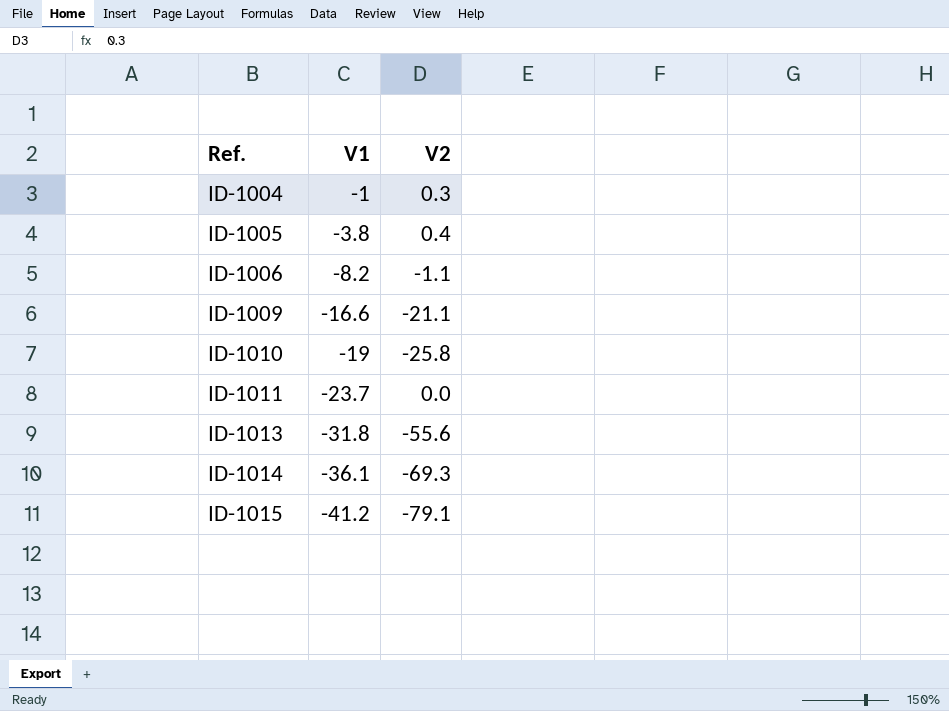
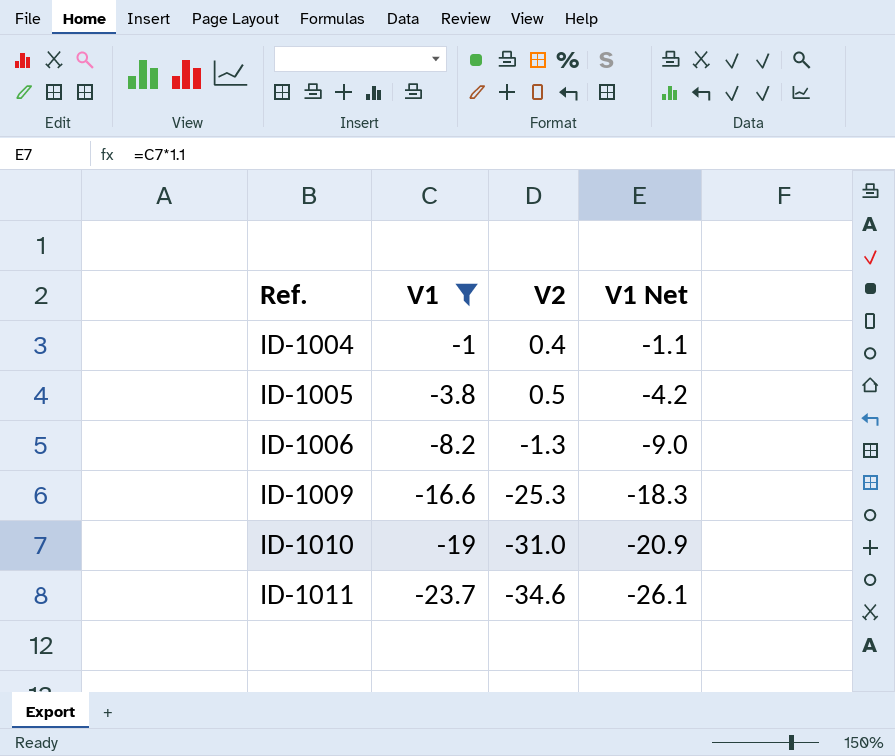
filter: none -> V1 >= -23.7
column V1 Net | formula: none -> [V1] * 1.1
ID-1004 | V2: 0.3 -> 0.4
ID-1005 | V2: 0.4 -> 0.5
ID-1006 | V2: -1.1 -> -1.3
ID-1009 | V2: -21.1 -> -25.3
ID-1010 | V2: -25.8 -> -31.0
ID-1011 | V2: 0.0 -> -34.6

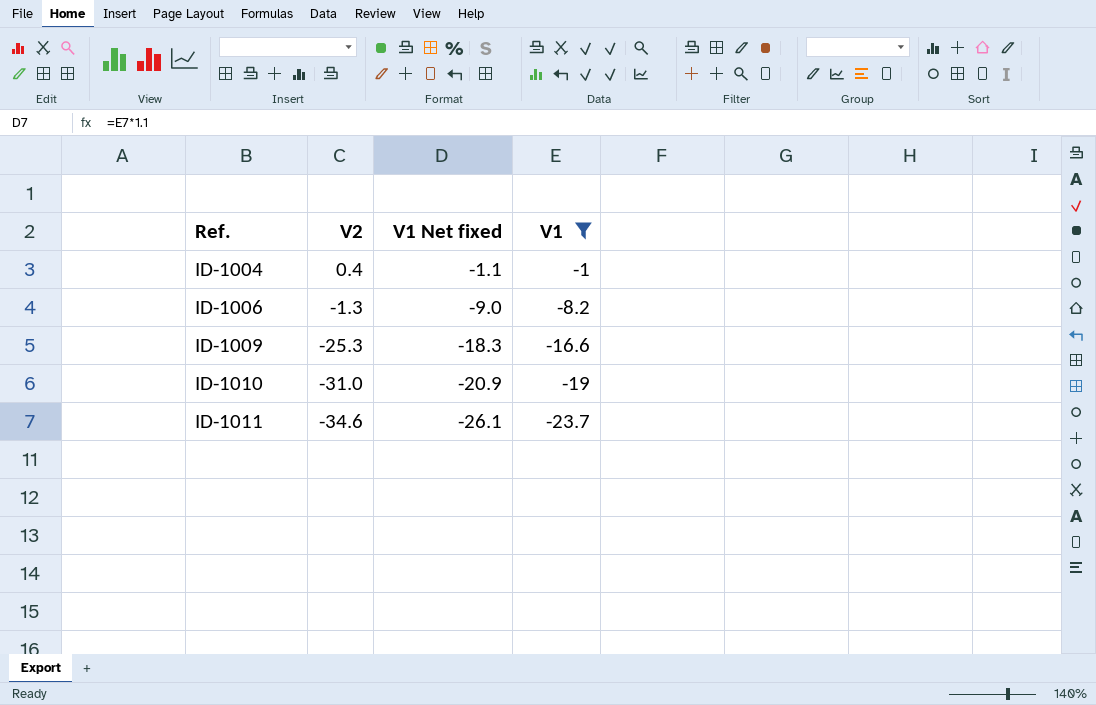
column name: V1 Net -> V1 Net fixed
column V1 | position: 2 -> 4
row ID-1005: -3.8 | 0.5 | -4.2 -> none

